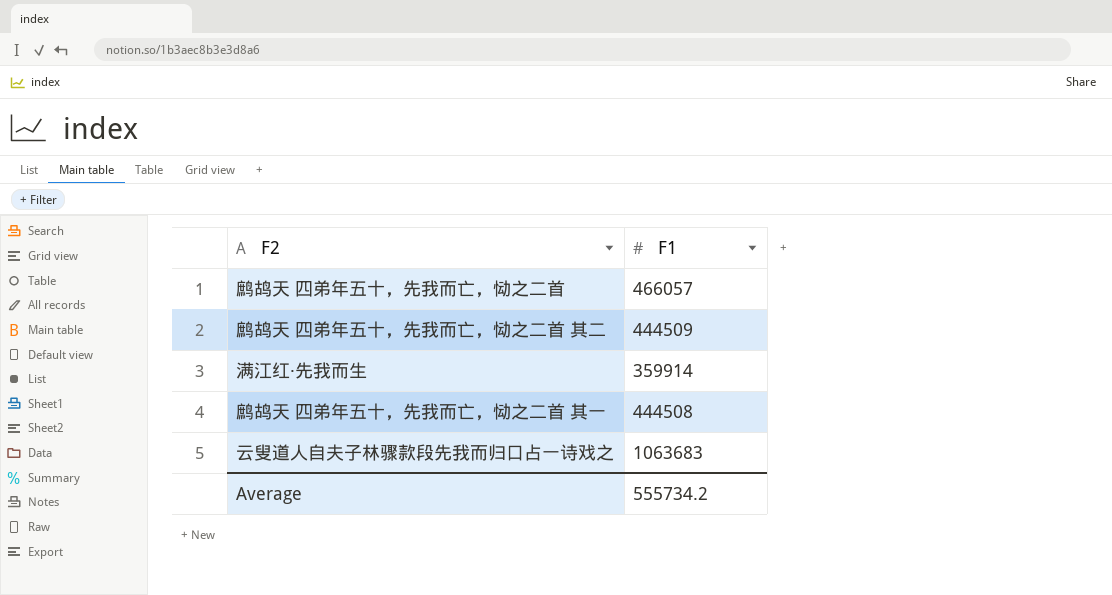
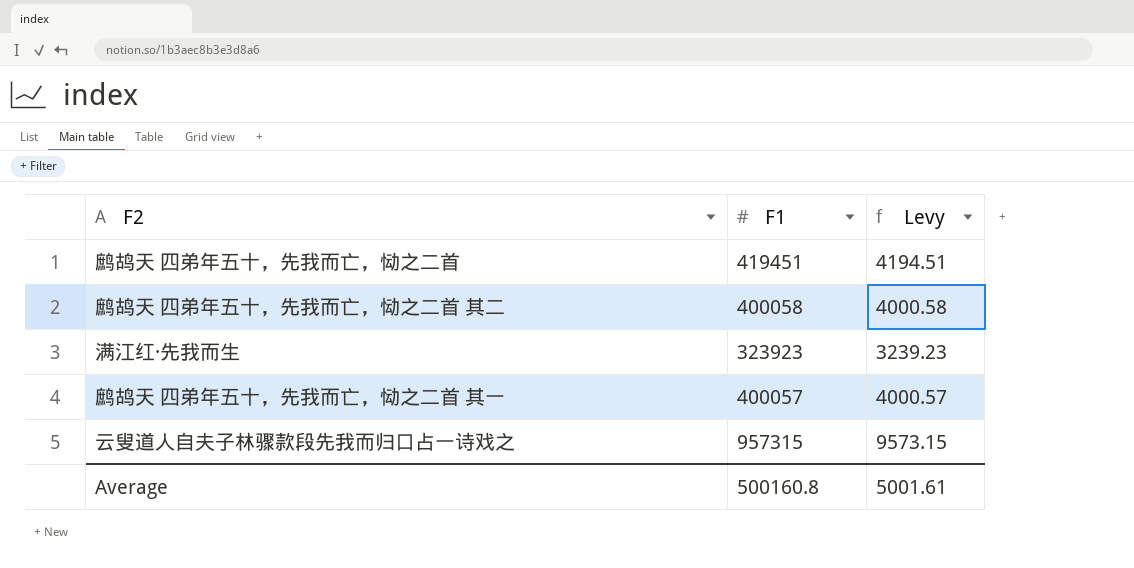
column Levy | formula: none -> [F1] * 0.01
鹧鸪天 四弟年五十，先我而亡，恸之二首 | F1: 466057 -> 419451
鹧鸪天 四弟年五十，先我而亡，恸之二首 其二 | F1: 444509 -> 400058
满江红·先我而生 | F1: 359914 -> 323923
鹧鸪天 四弟年五十，先我而亡，恸之二首 其一 | F1: 444508 -> 400057
云叟道人自夫子林骤款段先我而归口占一诗戏之 | F1: 1063683 -> 957315
Average | F1: 555734.2 -> 500160.8

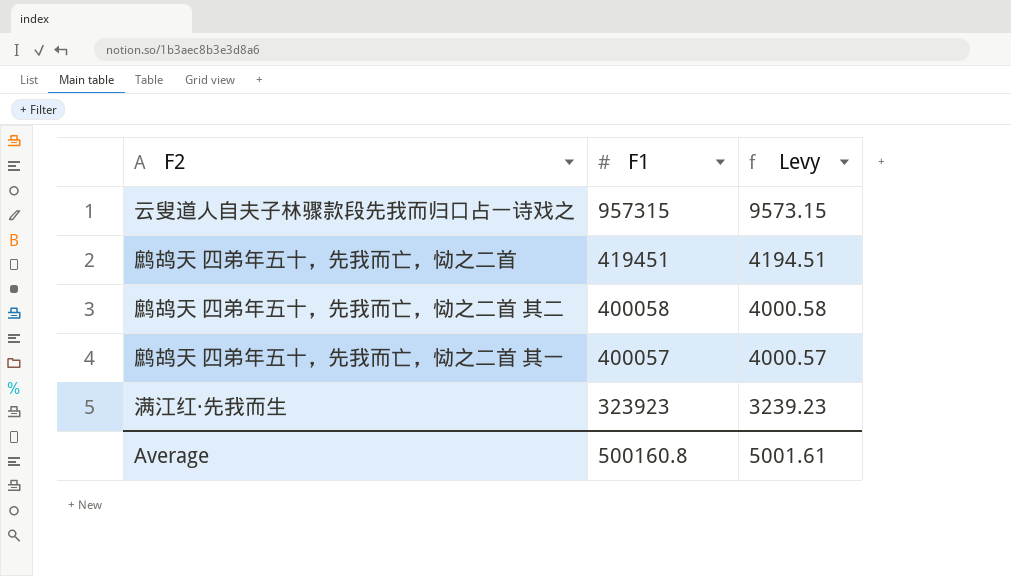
row order: none -> F1 descending

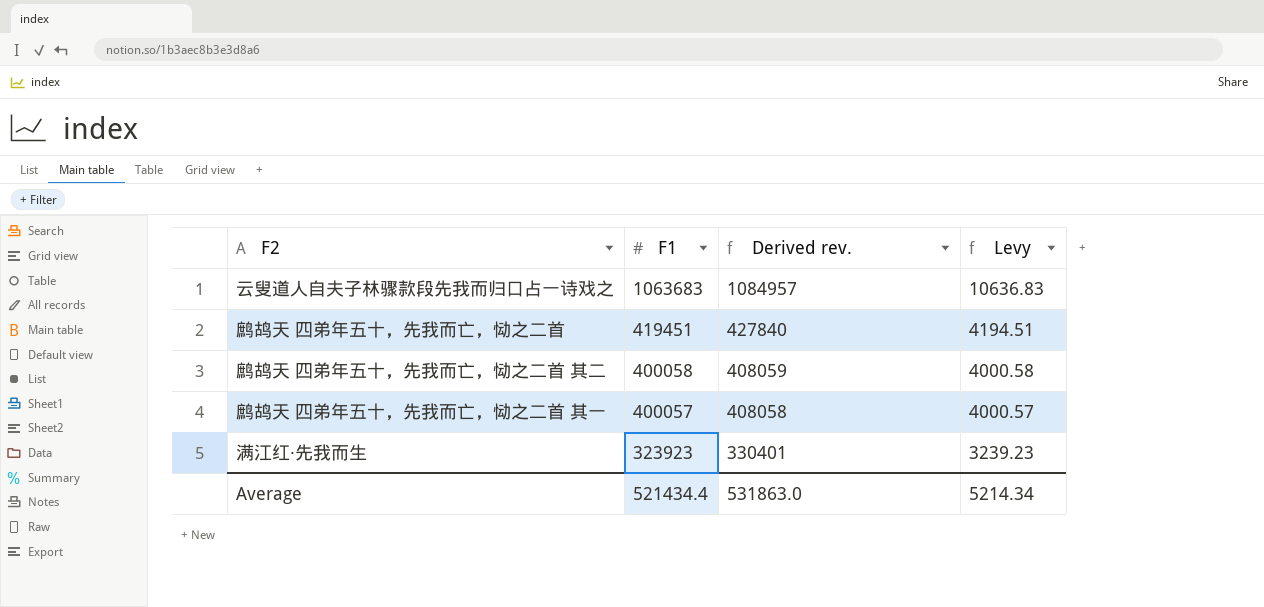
column Derived rev. | formula: none -> [F1] * 1.02
云叟道人自夫子林骤款段先我而归口占一诗戏之 | F1: 957315 -> 1063683
云叟道人自夫子林骤款段先我而归口占一诗戏之 | Levy: 9573.15 -> 10636.83
Average | F1: 500160.8 -> 521434.4
Average | Levy: 5001.61 -> 5214.34

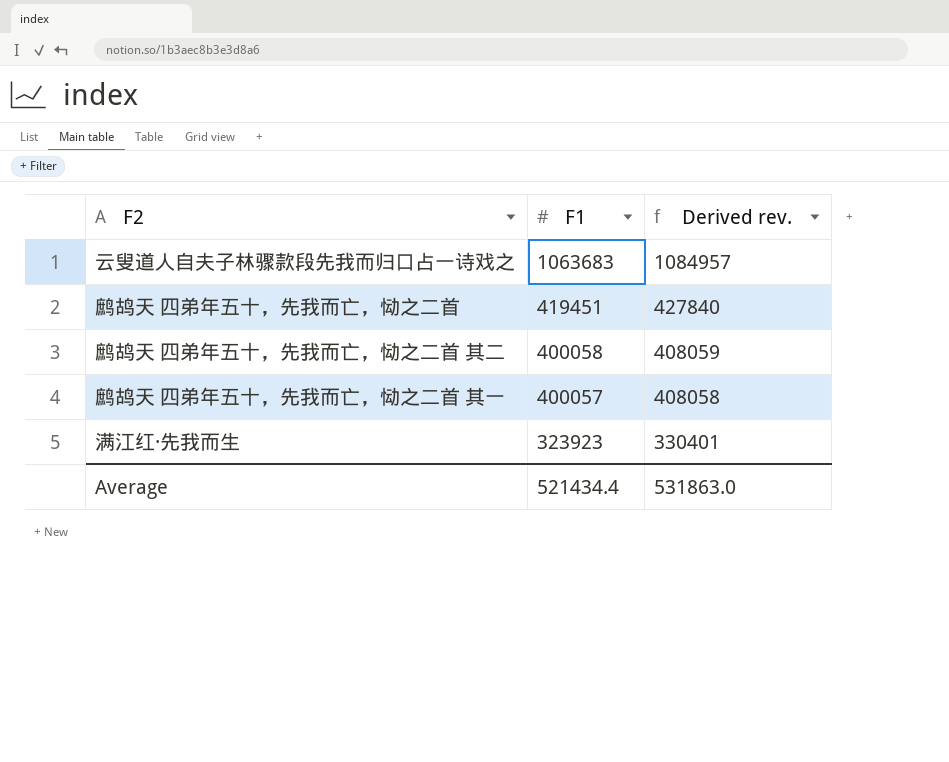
column Levy | formula: [F1] * 0.01 -> none

